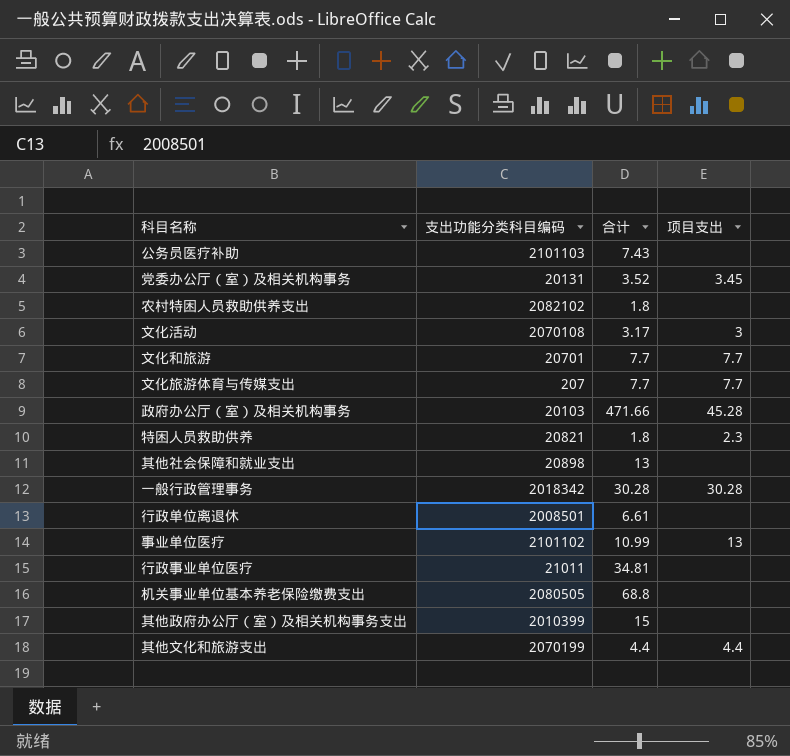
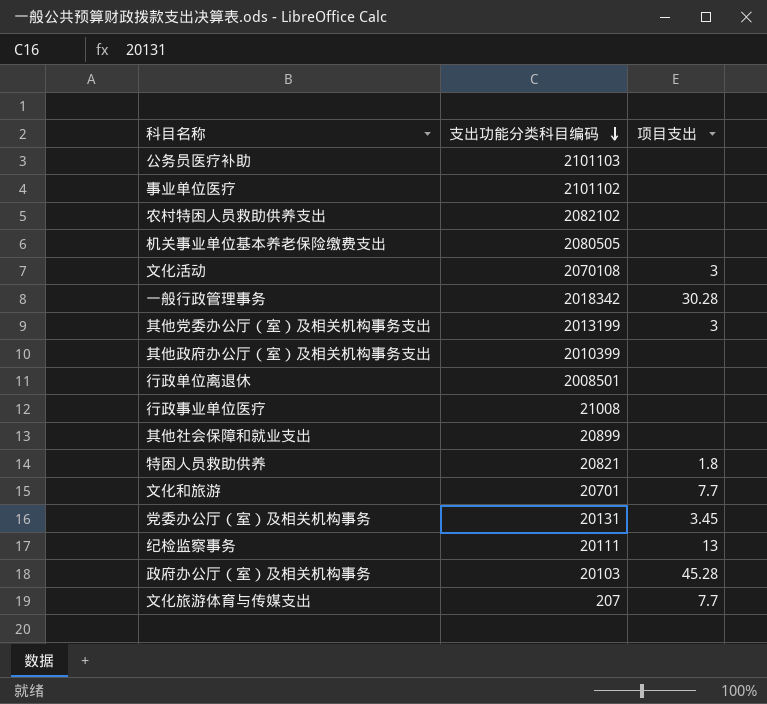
row order: none -> 支出功能分类科目编码 descending
column 合计 | position: 3 -> none
row 其他文化和旅游支出: 2070199 | 4.4 | 4.4 -> none
事业单位医疗 | 项目支出: 13 -> none
row 其他党委办公厅（室）及相关机构事务支出: none -> 2013199 | 3
行政事业单位医疗 | 支出功能分类科目编码: 21011 -> 21008
其他社会保障和就业支出 | 支出功能分类科目编码: 20898 -> 20899
特困人员救助供养 | 项目支出: 2.3 -> 1.8
row 纪检监察事务: none -> 20111 | 13

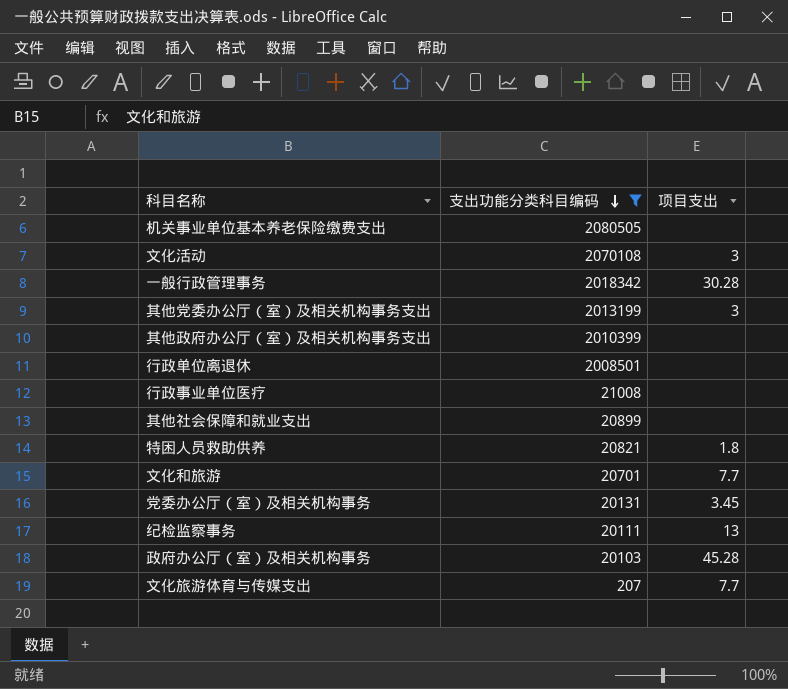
filter: none -> 支出功能分类科目编码 <= 2080505

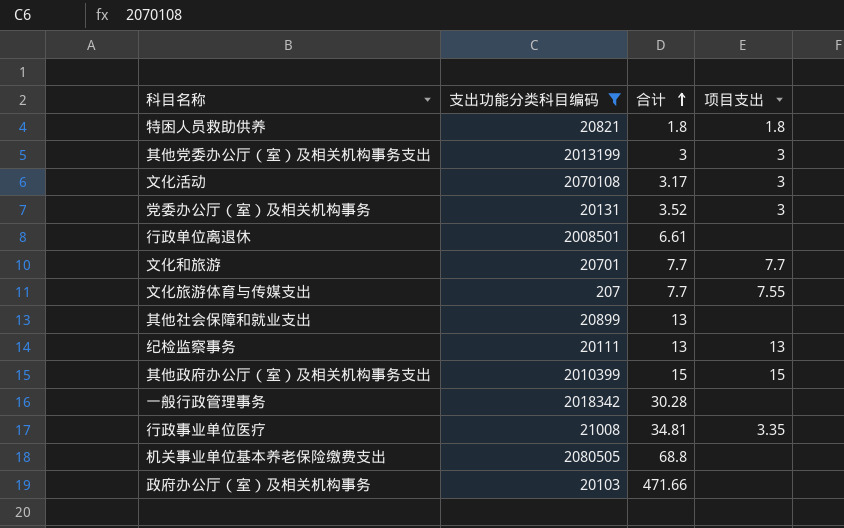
row order: 支出功能分类科目编码 descending -> 合计 ascending
column 合计 | position: none -> 3
党委办公厅（室）及相关机构事务 | 项目支出: 3.45 -> 3
文化旅游体育与传媒支出 | 项目支出: 7.7 -> 7.55
其他政府办公厅（室）及相关机构事务支出 | 项目支出: none -> 15
一般行政管理事务 | 项目支出: 30.28 -> none
行政事业单位医疗 | 项目支出: none -> 3.35
政府办公厅（室）及相关机构事务 | 项目支出: 45.28 -> none

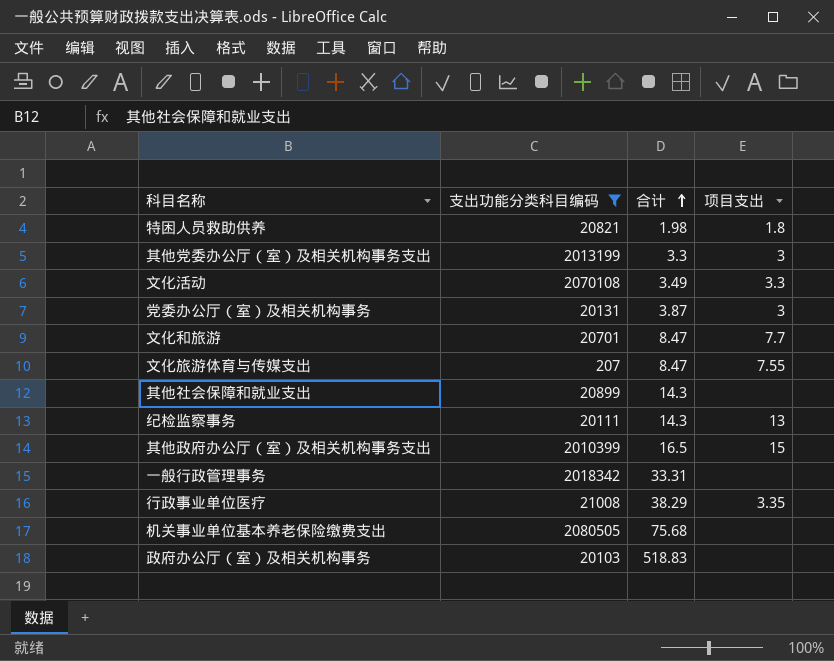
row 行政单位离退休: 2008501 | 6.61 | none -> none
特困人员救助供养 | 合计: 1.8 -> 1.98
其他党委办公厅（室）及相关机构事务支出 | 合计: 3 -> 3.3
文化活动 | 合计: 3.17 -> 3.49
文化活动 | 项目支出: 3 -> 3.3
党委办公厅（室）及相关机构事务 | 合计: 3.52 -> 3.87
文化和旅游 | 合计: 7.7 -> 8.47
文化旅游体育与传媒支出 | 合计: 7.7 -> 8.47
其他社会保障和就业支出 | 合计: 13 -> 14.3
纪检监察事务 | 合计: 13 -> 14.3
其他政府办公厅（室）及相关机构事务支出 | 合计: 15 -> 16.5
一般行政管理事务 | 合计: 30.28 -> 33.31
行政事业单位医疗 | 合计: 34.81 -> 38.29
机关事业单位基本养老保险缴费支出 | 合计: 68.8 -> 75.68
政府办公厅（室）及相关机构事务 | 合计: 471.66 -> 518.83

